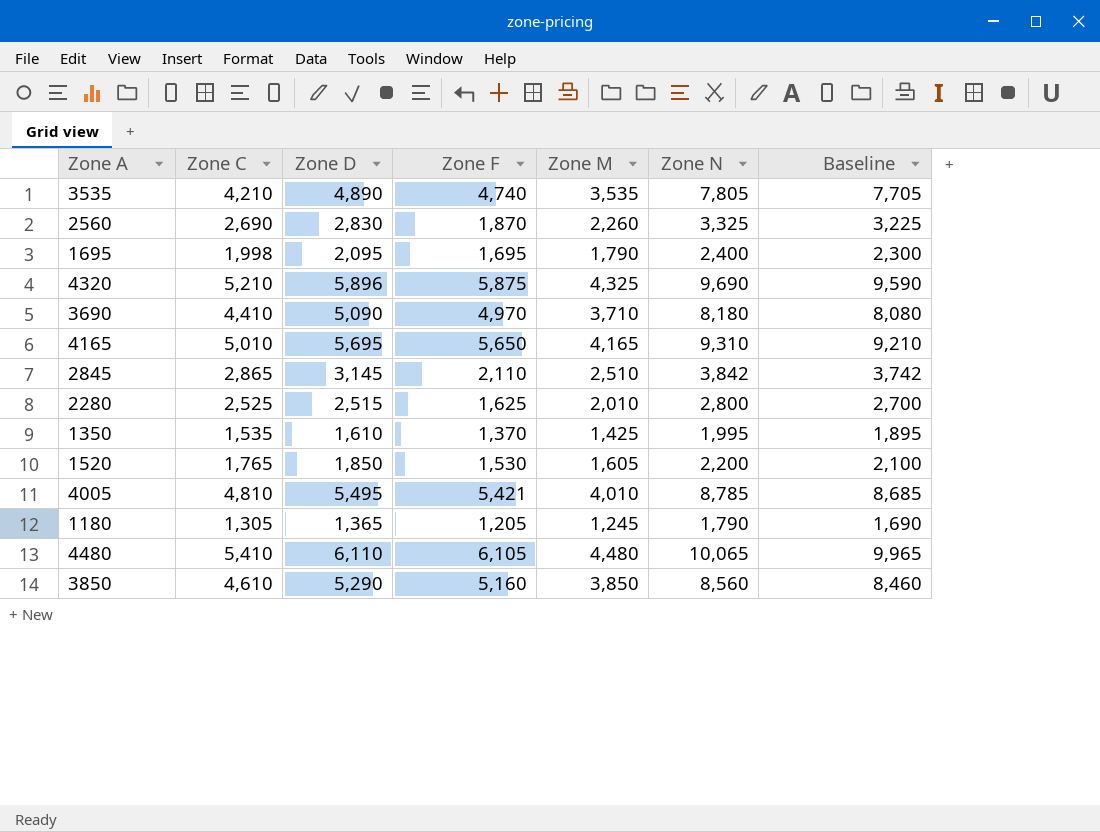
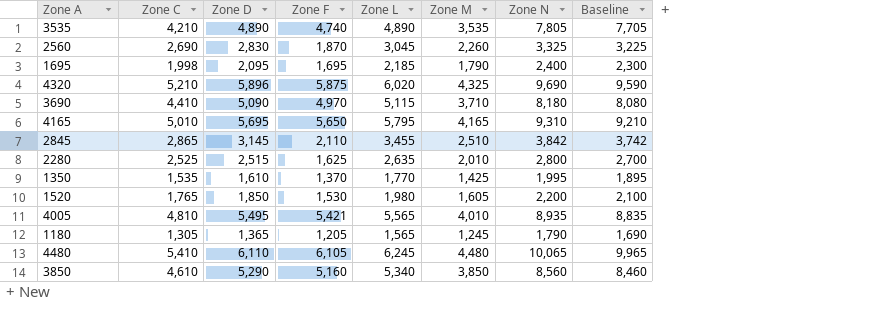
column Zone L | position: none -> 5
4005 | Zone N: 8,785 -> 8,935
4005 | Baseline: 8,685 -> 8,835

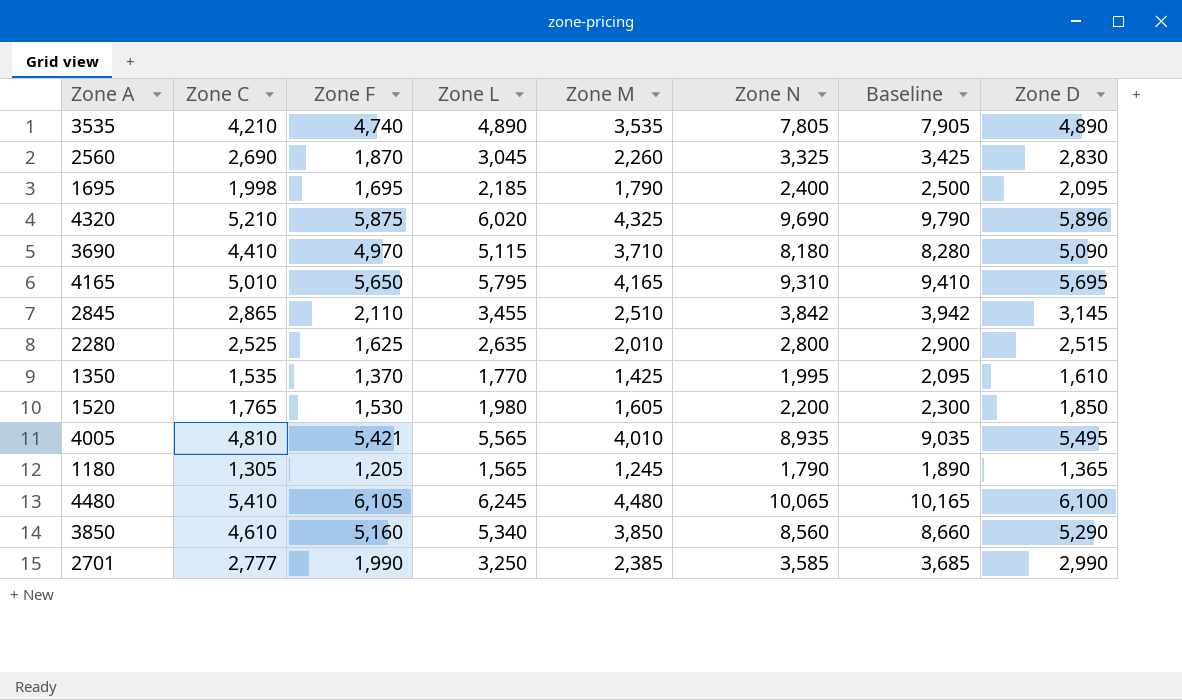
column Baseline | formula: [Zone N] - 100 -> [Zone N] + 100
column Zone D | position: 3 -> 8
4480 | Zone D: 6,110 -> 6,100
row 2701: none -> 2,777 | 1,990 | 3,250 | 2,385 | 3,585 | 3,685 | 2,990

